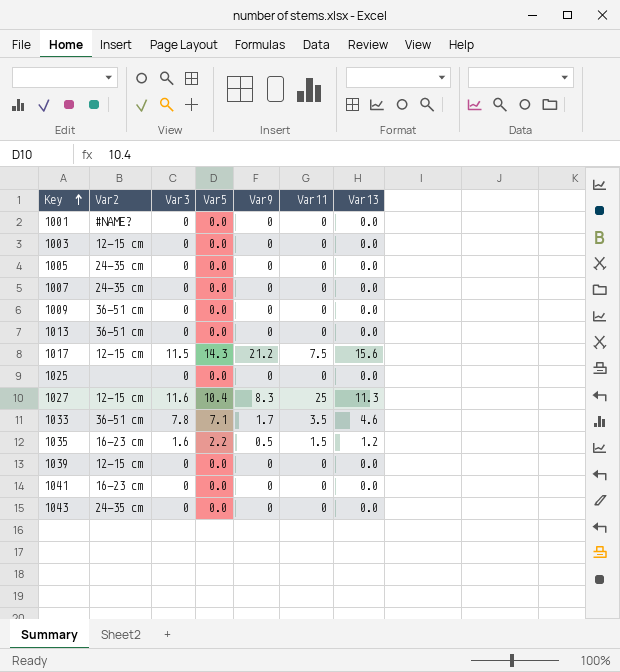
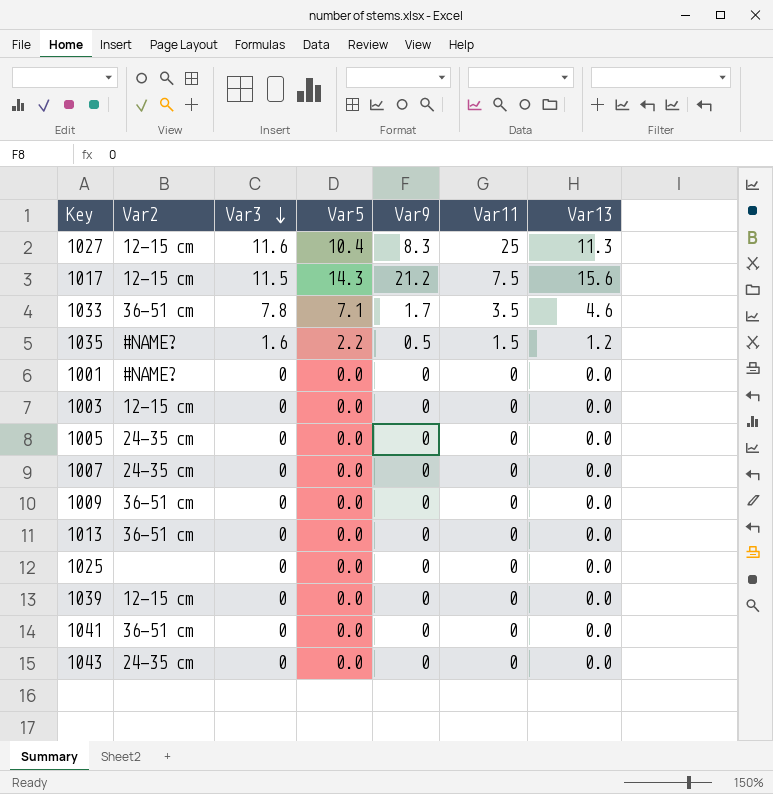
row order: Key ascending -> Var3 descending
1035 | Var2: 16-23 cm -> #NAME?
1041 | Var2: 16-23 cm -> 36-51 cm

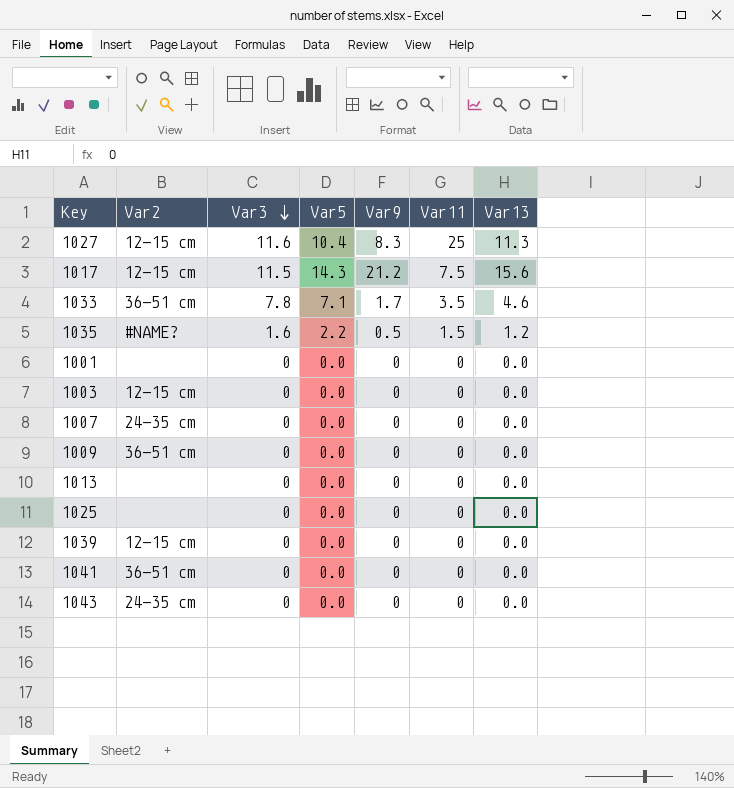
row 1005: 24-35 cm | 0 | 0.0 | 0 | 0 | 0.0 -> none
1001 | Var2: #NAME? -> none
1013 | Var2: 36-51 cm -> none

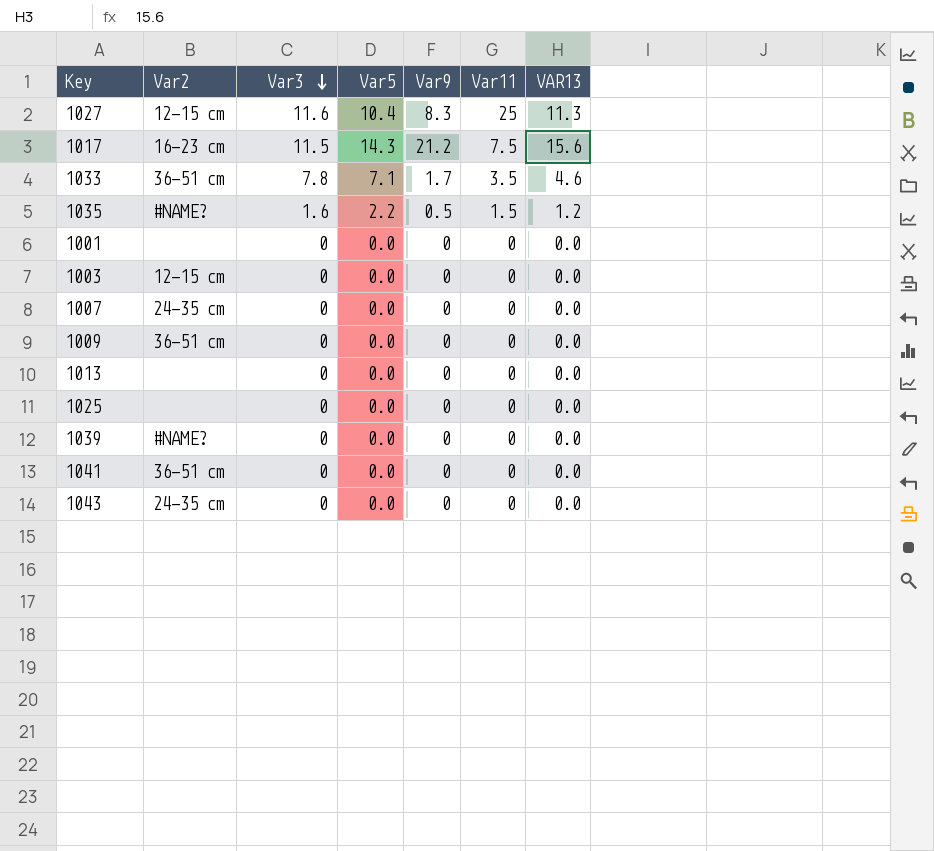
column name: Var13 -> VAR13
1017 | Var2: 12-15 cm -> 16-23 cm
1039 | Var2: 12-15 cm -> #NAME?

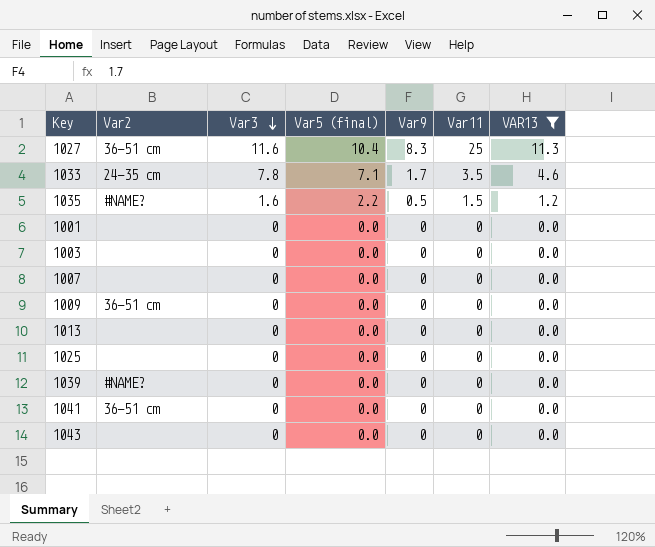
filter: none -> VAR13 != 15.6
column name: Var5 -> Var5 (final)
1027 | Var2: 12-15 cm -> 36-51 cm
1033 | Var2: 36-51 cm -> 24-35 cm
1003 | Var2: 12-15 cm -> none
1007 | Var2: 24-35 cm -> none
1043 | Var2: 24-35 cm -> none

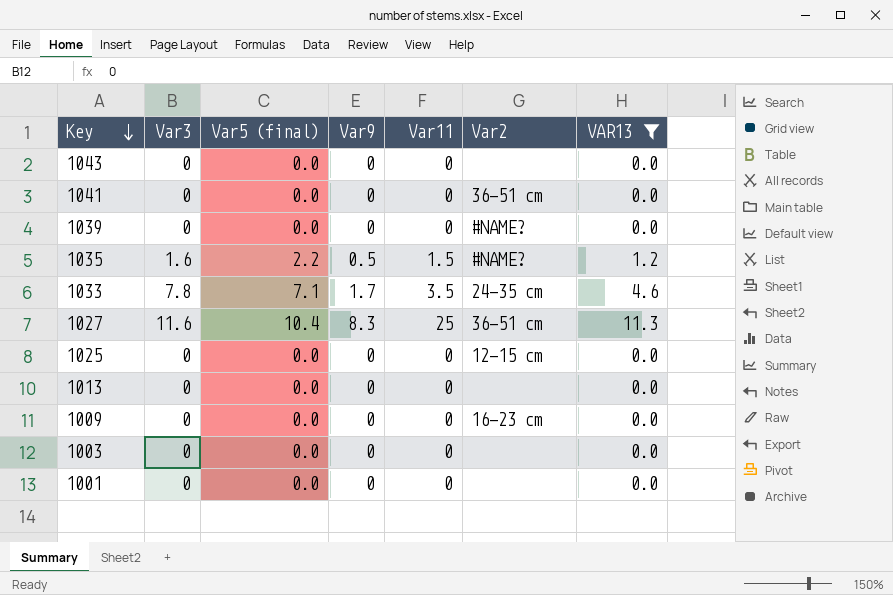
row order: Var3 descending -> Key descending
column Var2 | position: 2 -> 6
row 1007: none | 0 | 0.0 | 0 | 0 | 0.0 -> none
1025 | Var2: none -> 12-15 cm
1009 | Var2: 36-51 cm -> 16-23 cm

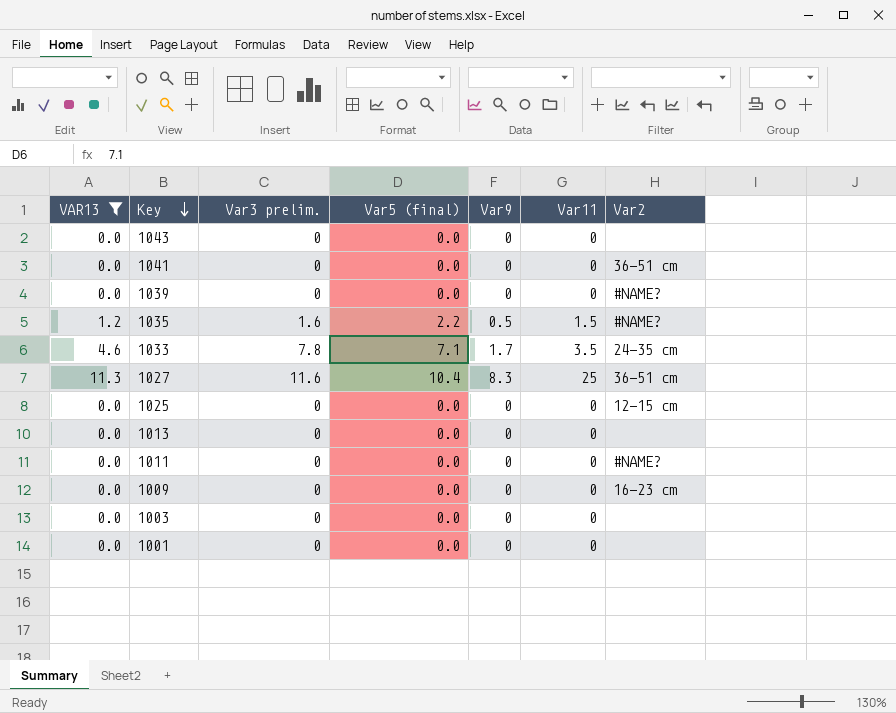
column VAR13 | position: 7 -> 1
column name: Var3 -> Var3 prelim.
row 1011: none -> 0.0 | 0 | 0.0 | 0 | 0 | #NAME?

